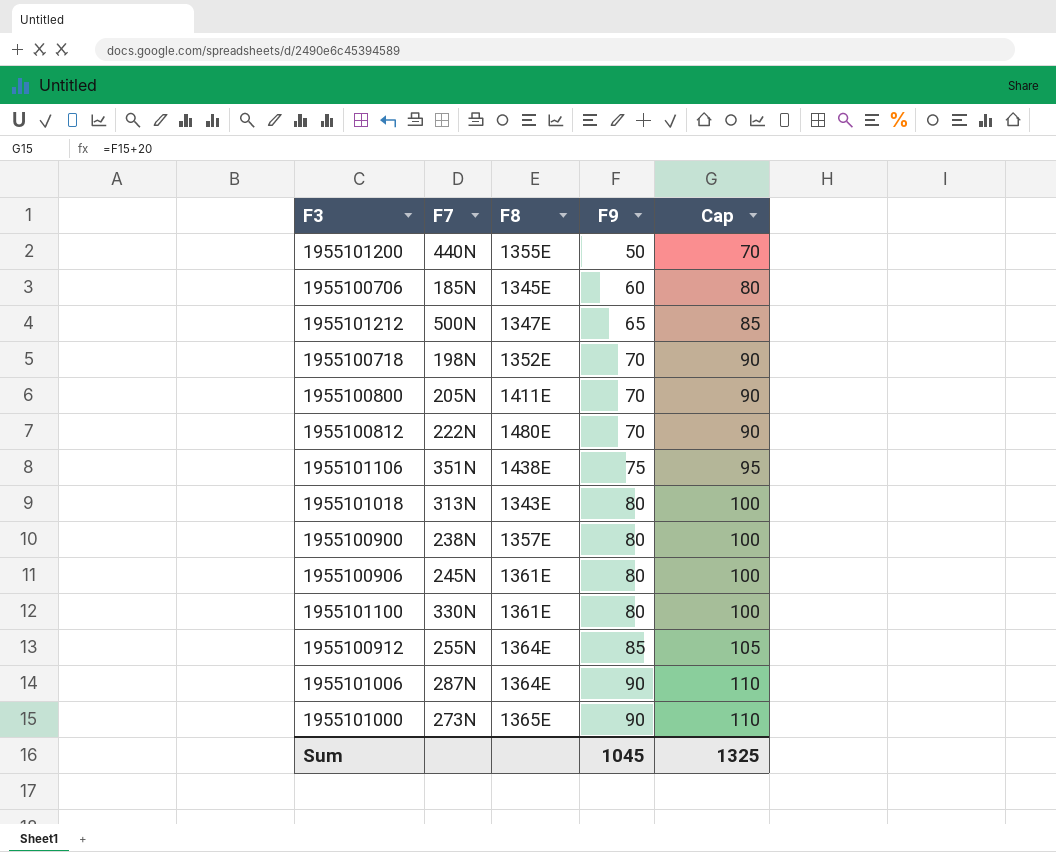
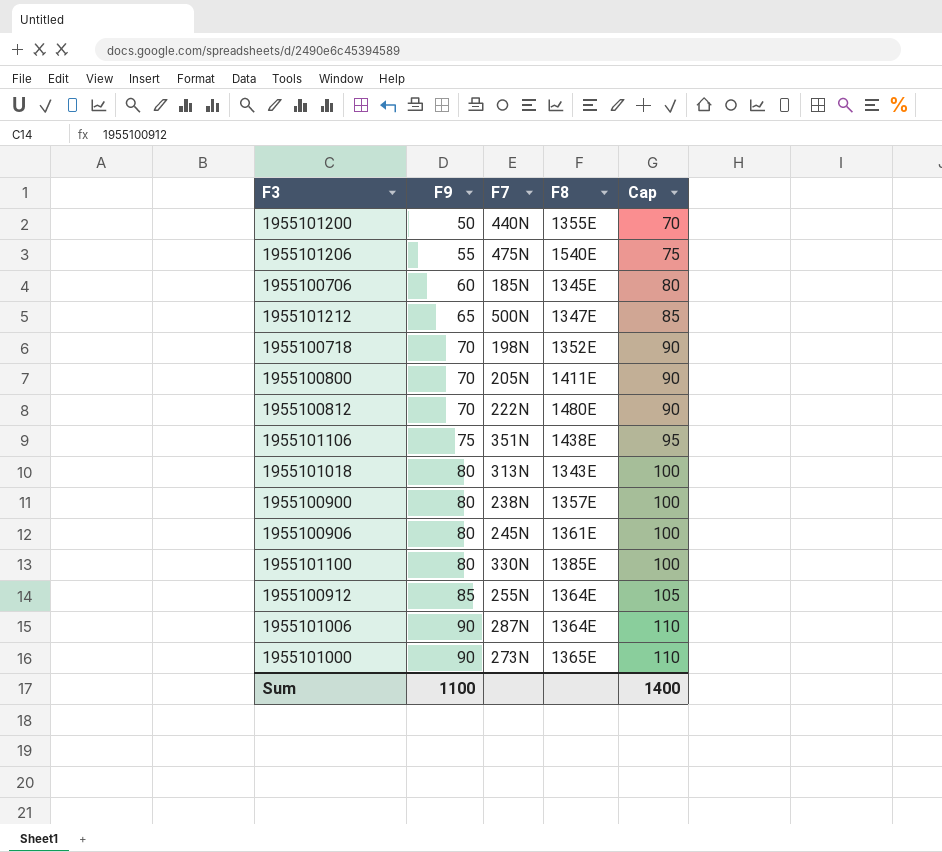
column F9 | position: 4 -> 2
row 1955101206: none -> 55 | 475N | 1540E | 75
1955101100 | F8: 1361E -> 1385E
Sum | F9: 1045 -> 1100
Sum | Cap: 1325 -> 1400

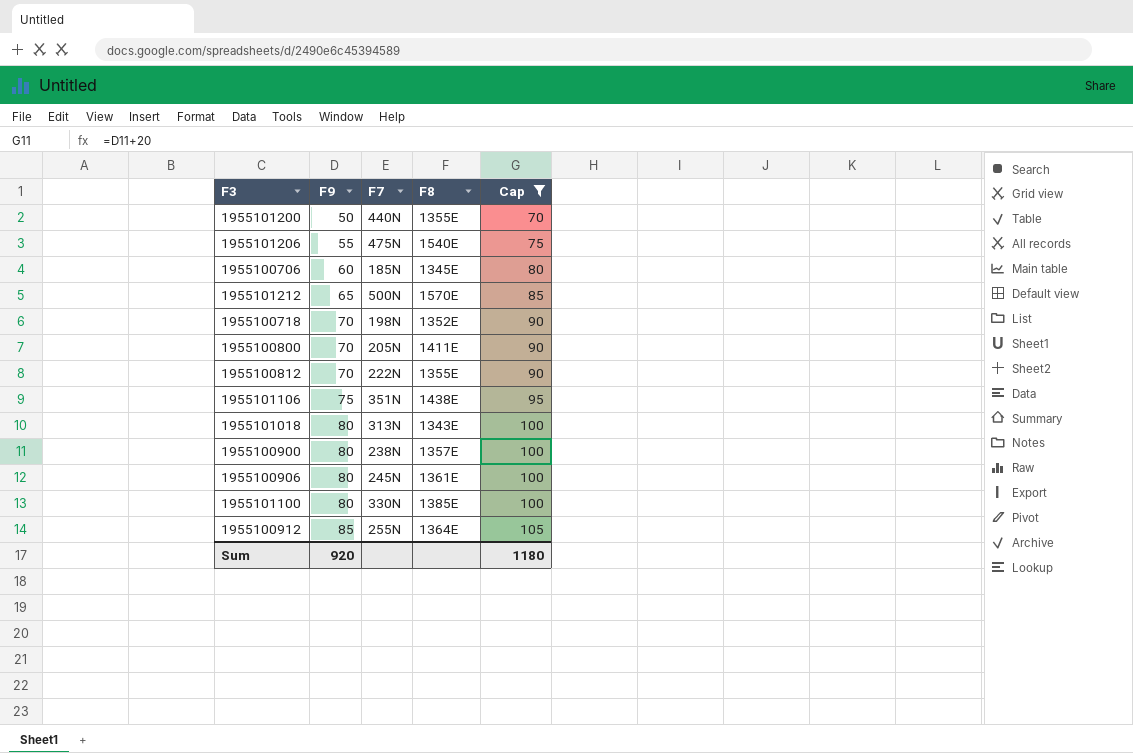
filter: none -> Cap != 110
1955101212 | F8: 1347E -> 1570E
1955100812 | F8: 1480E -> 1355E
Sum | F9: 1100 -> 920
Sum | Cap: 1400 -> 1180

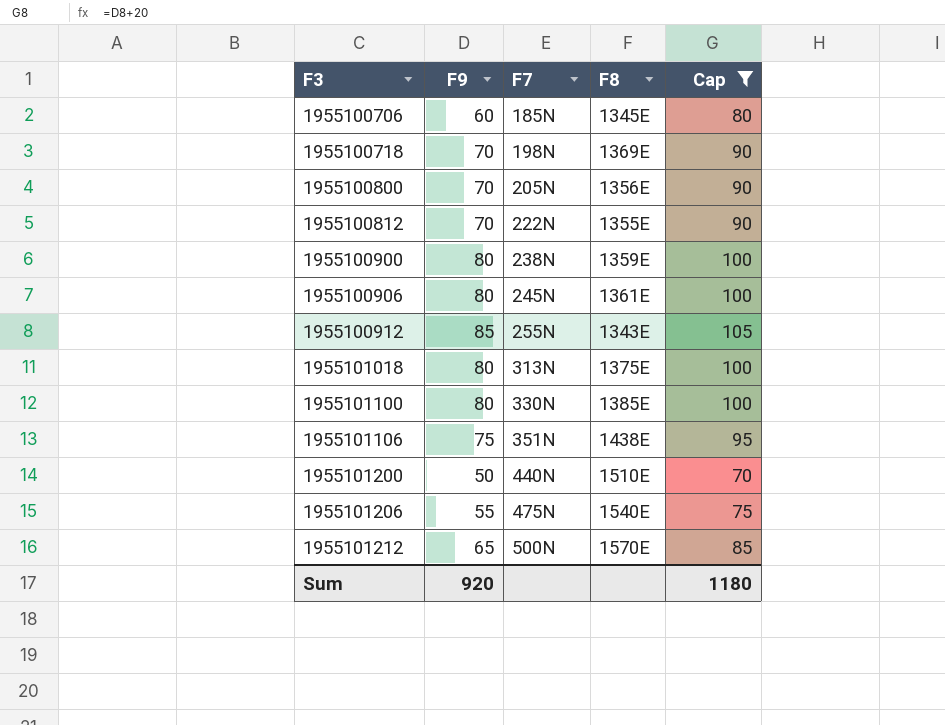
row order: F9 ascending -> F3 ascending
1955100718 | F8: 1352E -> 1369E
1955100800 | F8: 1411E -> 1356E
1955100900 | F8: 1357E -> 1359E
1955100912 | F8: 1364E -> 1343E
1955101018 | F8: 1343E -> 1375E
1955101200 | F8: 1355E -> 1510E

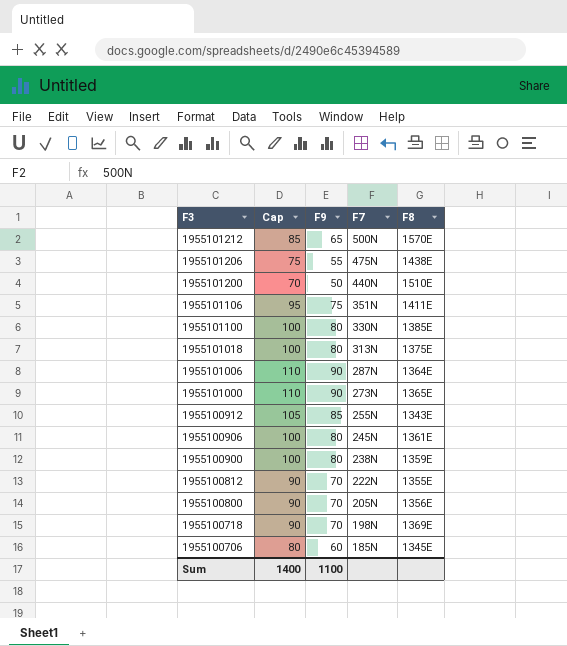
filter: Cap != 110 -> none
row order: F3 ascending -> F3 descending
column Cap | position: 5 -> 2
1955101206 | F8: 1540E -> 1438E
1955101106 | F8: 1438E -> 1411E
Sum | Cap: 1180 -> 1400
Sum | F9: 920 -> 1100

